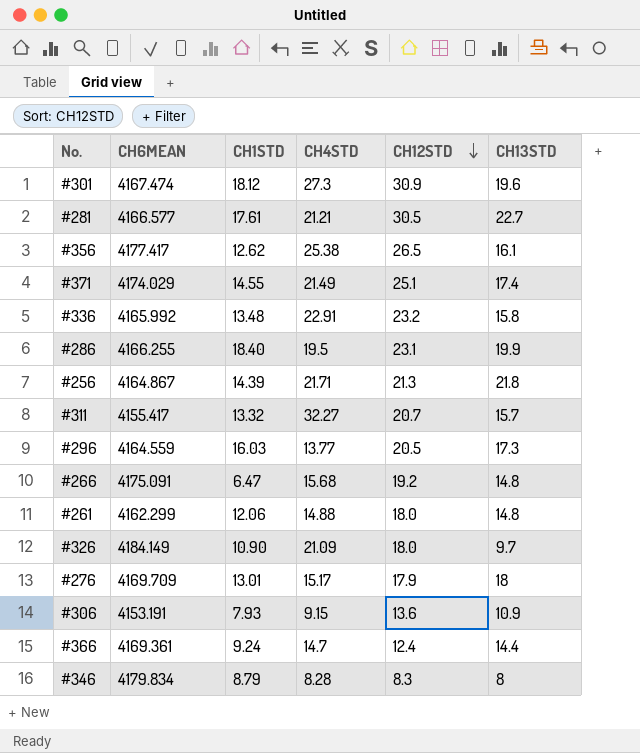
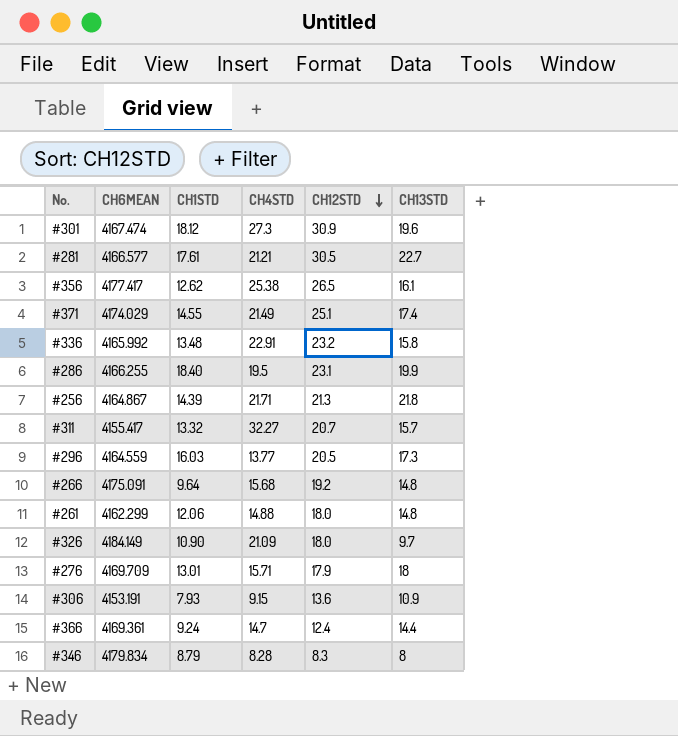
#266 | CH1STD: 6.47 -> 9.64
#276 | CH4STD: 15.17 -> 15.71

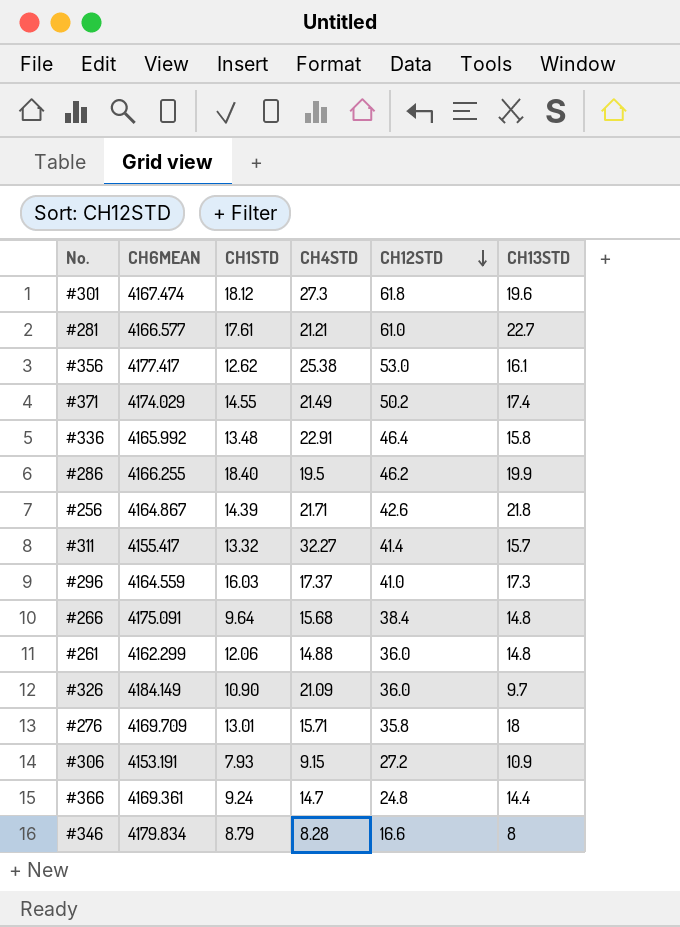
#301 | CH12STD: 30.9 -> 61.8
#281 | CH12STD: 30.5 -> 61.0
#356 | CH12STD: 26.5 -> 53.0
#371 | CH12STD: 25.1 -> 50.2
#336 | CH12STD: 23.2 -> 46.4
#286 | CH12STD: 23.1 -> 46.2
#256 | CH12STD: 21.3 -> 42.6
#311 | CH12STD: 20.7 -> 41.4
#296 | CH4STD: 13.77 -> 17.37
#296 | CH12STD: 20.5 -> 41.0
#266 | CH12STD: 19.2 -> 38.4
#261 | CH12STD: 18.0 -> 36.0
#326 | CH12STD: 18.0 -> 36.0
#276 | CH12STD: 17.9 -> 35.8
#306 | CH12STD: 13.6 -> 27.2
#366 | CH12STD: 12.4 -> 24.8
#346 | CH12STD: 8.3 -> 16.6

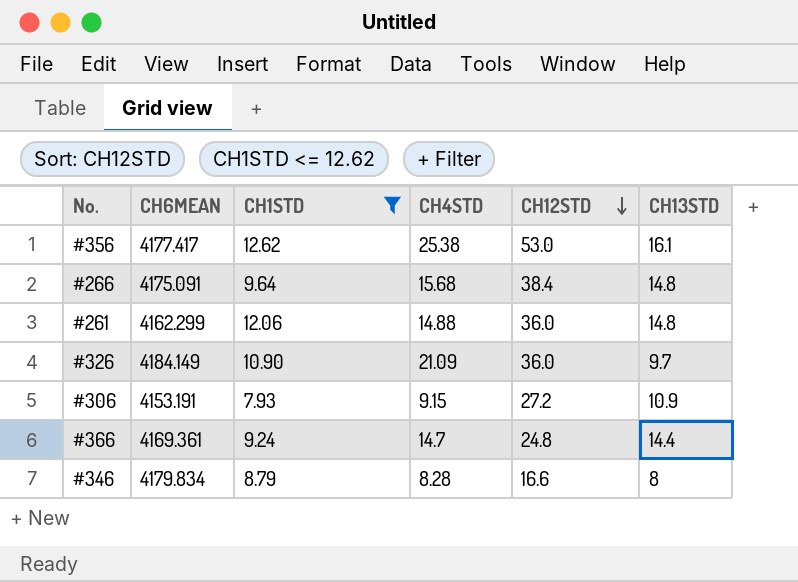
filter: none -> CH1STD <= 12.62

